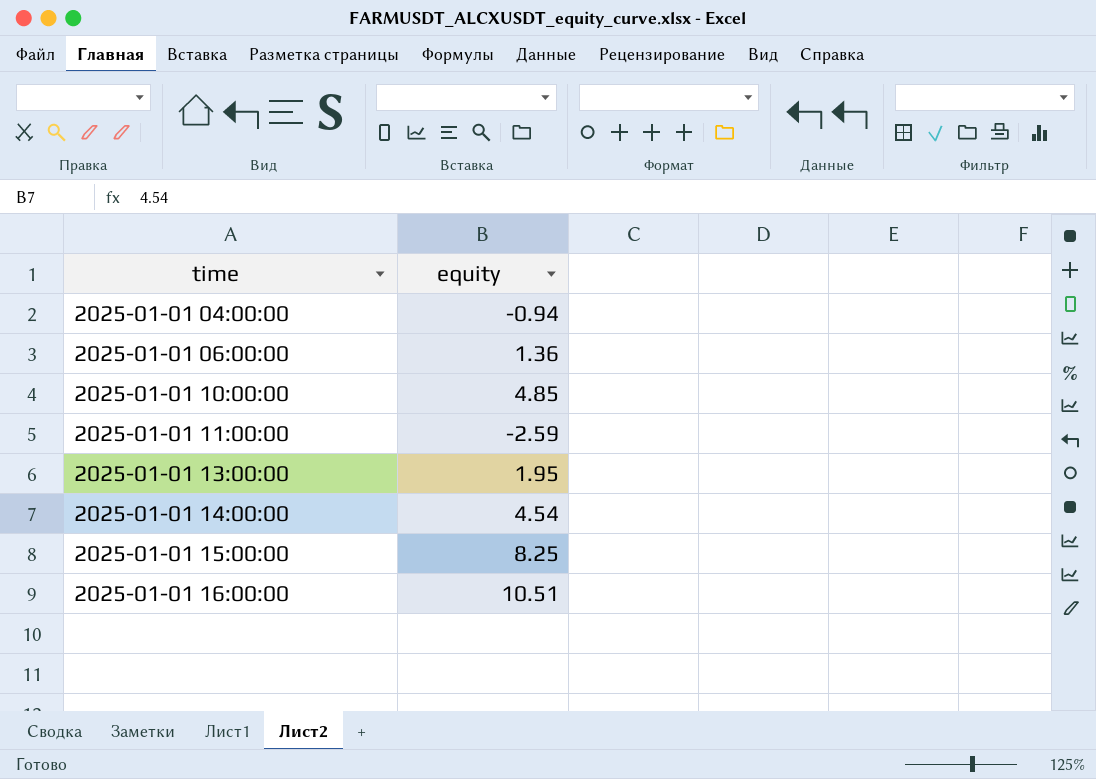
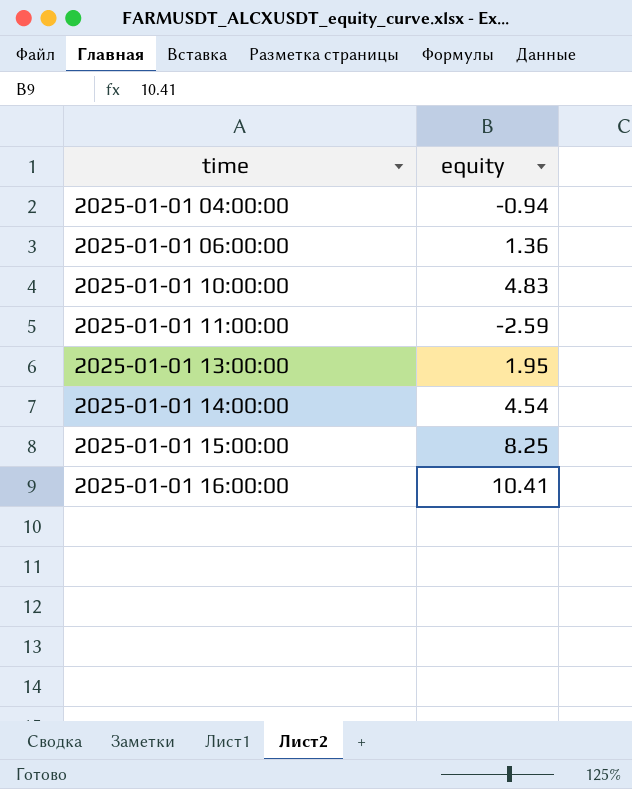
2025-01-01 10:00:00 | equity: 4.85 -> 4.83
2025-01-01 16:00:00 | equity: 10.51 -> 10.41

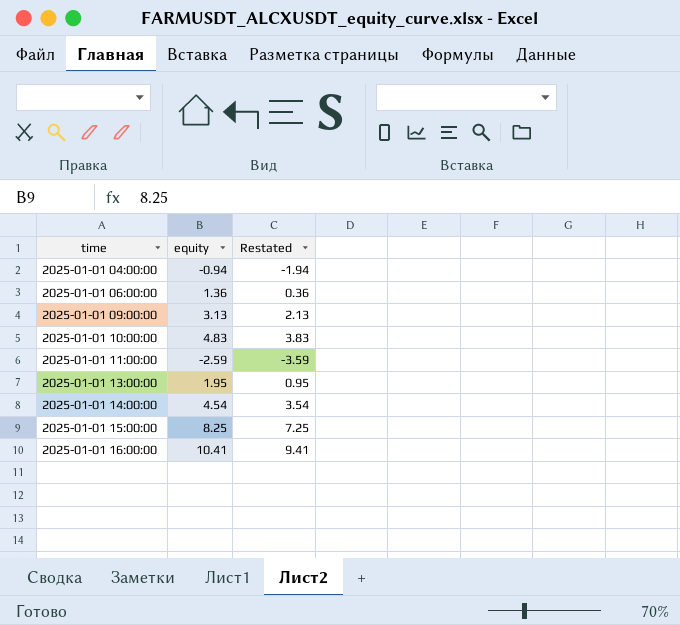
column Restated | formula: none -> [equity] - 1
row 2025-01-01 09:00:00: none -> 3.13 | 2.13

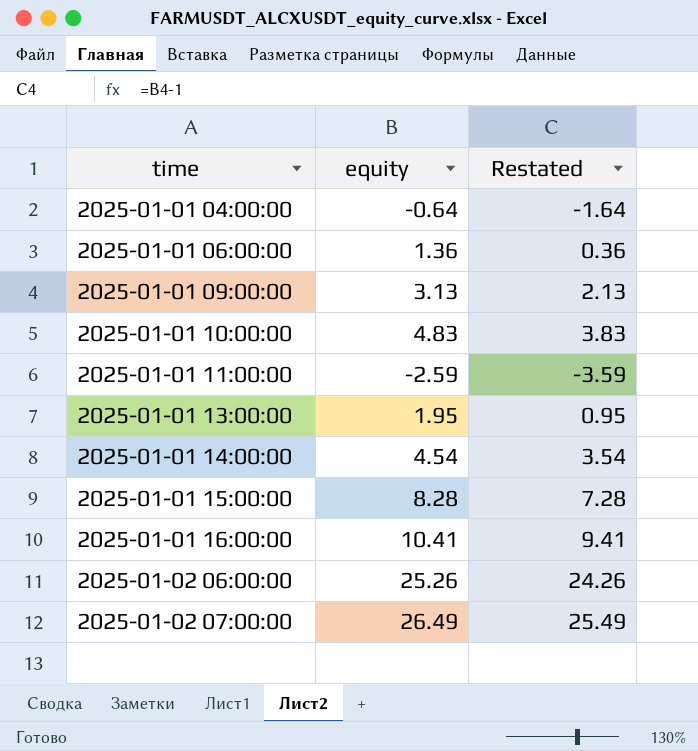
2025-01-01 04:00:00 | equity: -0.94 -> -0.64
2025-01-01 04:00:00 | Restated: -1.94 -> -1.64
2025-01-01 15:00:00 | equity: 8.25 -> 8.28
2025-01-01 15:00:00 | Restated: 7.25 -> 7.28
row 2025-01-02 06:00:00: none -> 25.26 | 24.26
row 2025-01-02 07:00:00: none -> 26.49 | 25.49

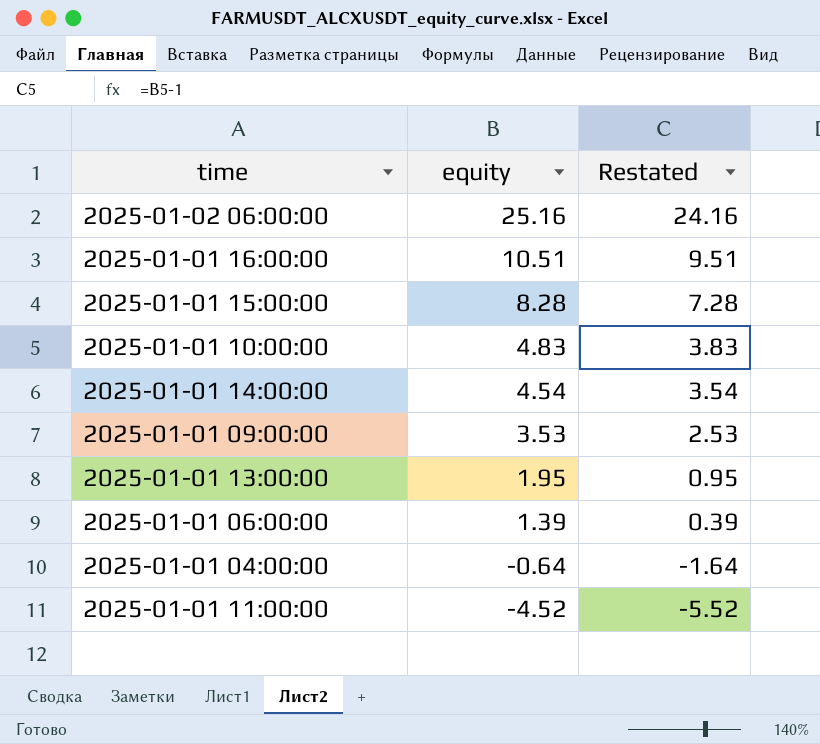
row order: time ascending -> equity descending
row 2025-01-02 07:00:00: 26.49 | 25.49 -> none
2025-01-02 06:00:00 | equity: 25.26 -> 25.16
2025-01-02 06:00:00 | Restated: 24.26 -> 24.16
2025-01-01 16:00:00 | equity: 10.41 -> 10.51
2025-01-01 16:00:00 | Restated: 9.41 -> 9.51
2025-01-01 09:00:00 | equity: 3.13 -> 3.53
2025-01-01 09:00:00 | Restated: 2.13 -> 2.53
2025-01-01 06:00:00 | equity: 1.36 -> 1.39
2025-01-01 06:00:00 | Restated: 0.36 -> 0.39
2025-01-01 11:00:00 | equity: -2.59 -> -4.52
2025-01-01 11:00:00 | Restated: -3.59 -> -5.52

